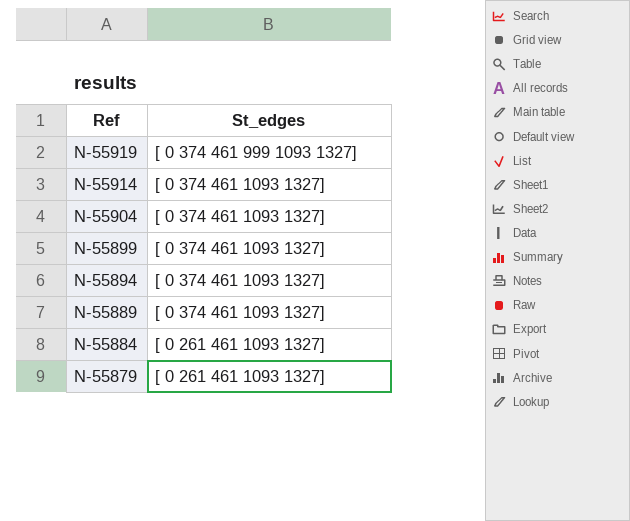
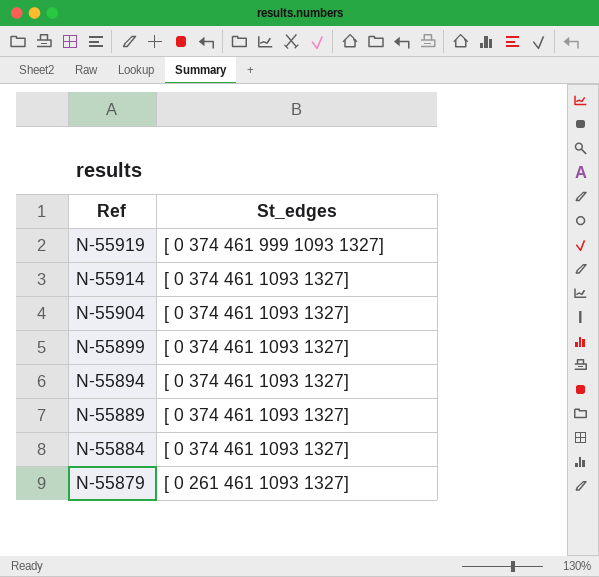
N-55884 | St_edges: [ 0 261 461 1093 1327] -> [ 0 374 461 1093 1327]

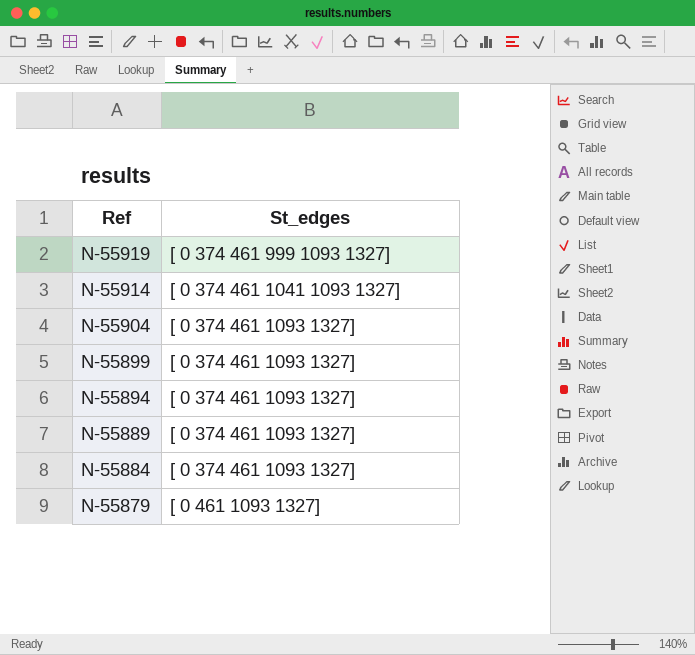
N-55914 | St_edges: [ 0 374 461 1093 1327] -> [ 0 374 461 1041 1093 1327]
N-55879 | St_edges: [ 0 261 461 1093 1327] -> [ 0 461 1093 1327]

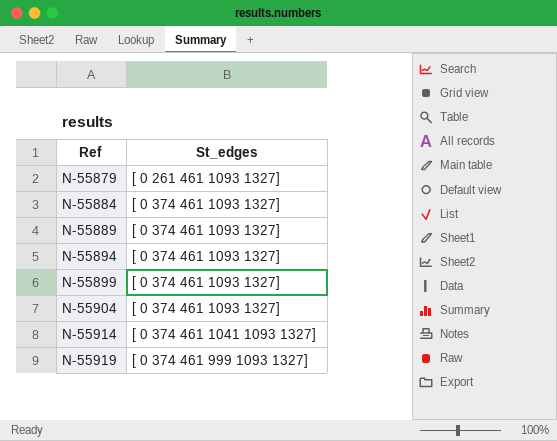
row order: Ref descending -> Ref ascending
N-55879 | St_edges: [ 0 461 1093 1327] -> [ 0 261 461 1093 1327]

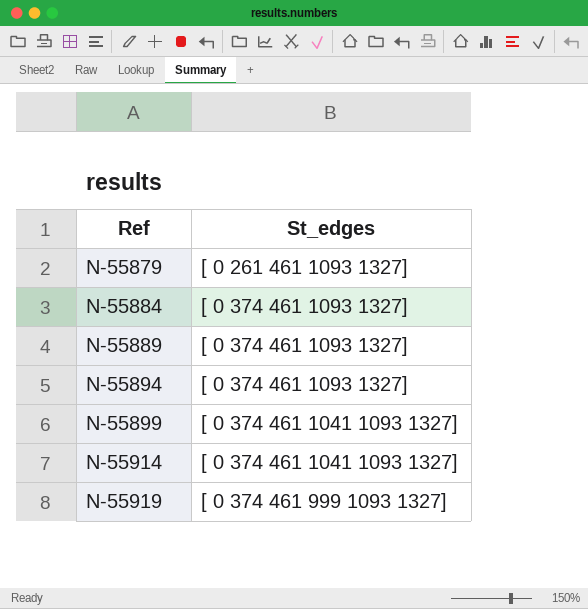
row N-55904: [ 0 374 461 1093 1327] -> none
N-55899 | St_edges: [ 0 374 461 1093 1327] -> [ 0 374 461 1041 1093 1327]

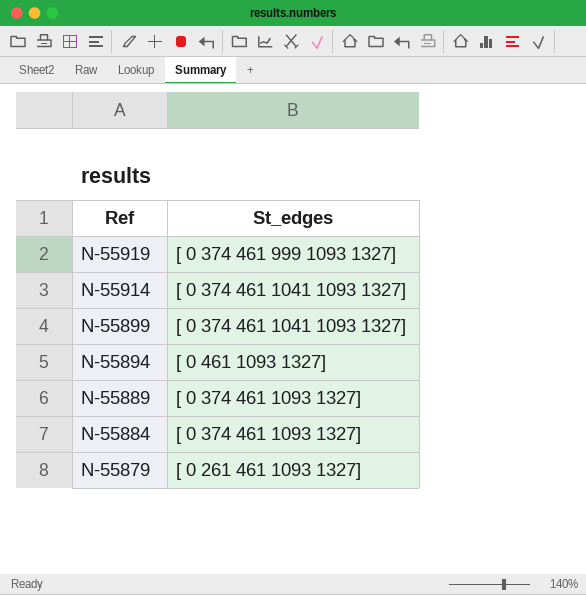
row order: Ref ascending -> Ref descending
N-55894 | St_edges: [ 0 374 461 1093 1327] -> [ 0 461 1093 1327]

